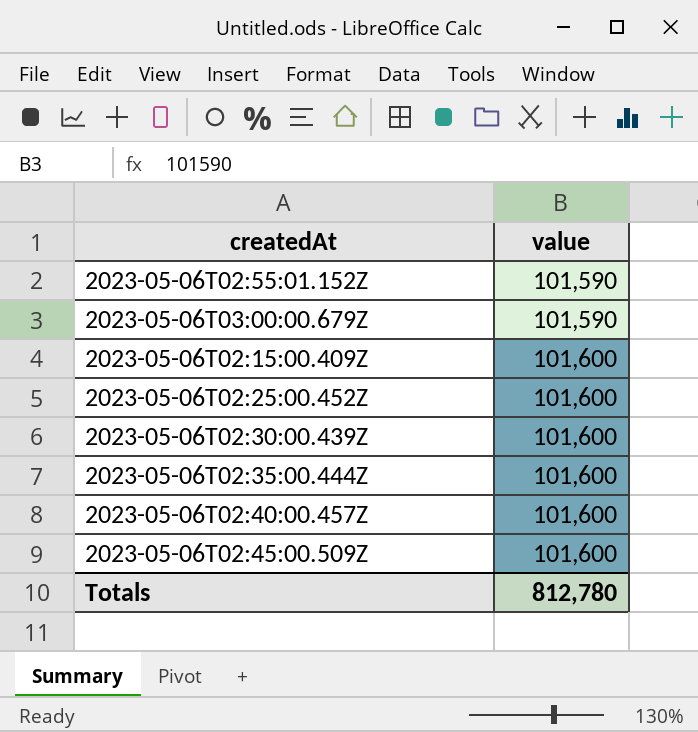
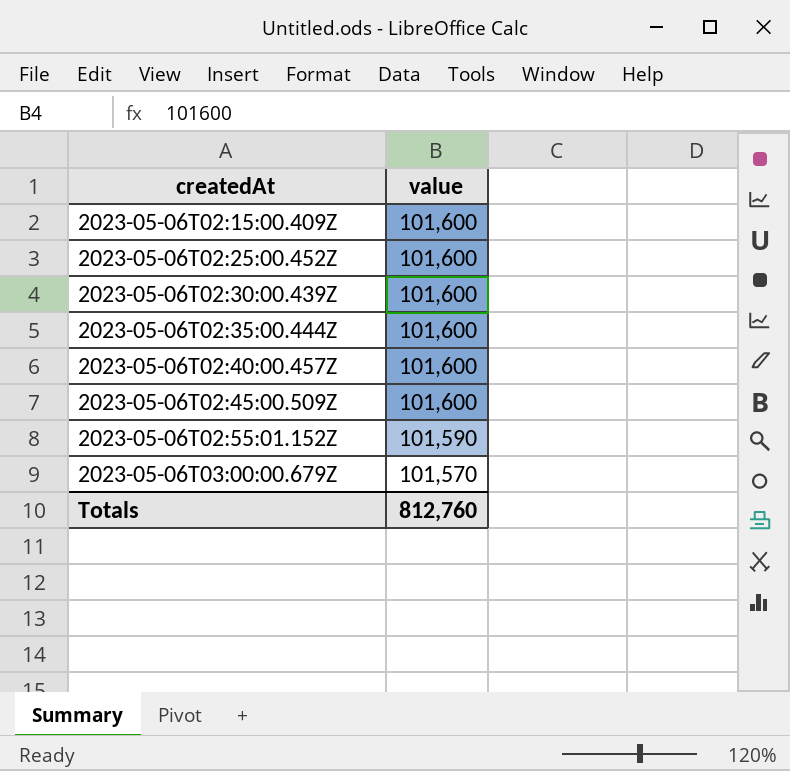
row order: value ascending -> createdAt ascending
2023-05-06T03:00:00.679Z | value: 101,590 -> 101,570
Totals | value: 812,780 -> 812,760

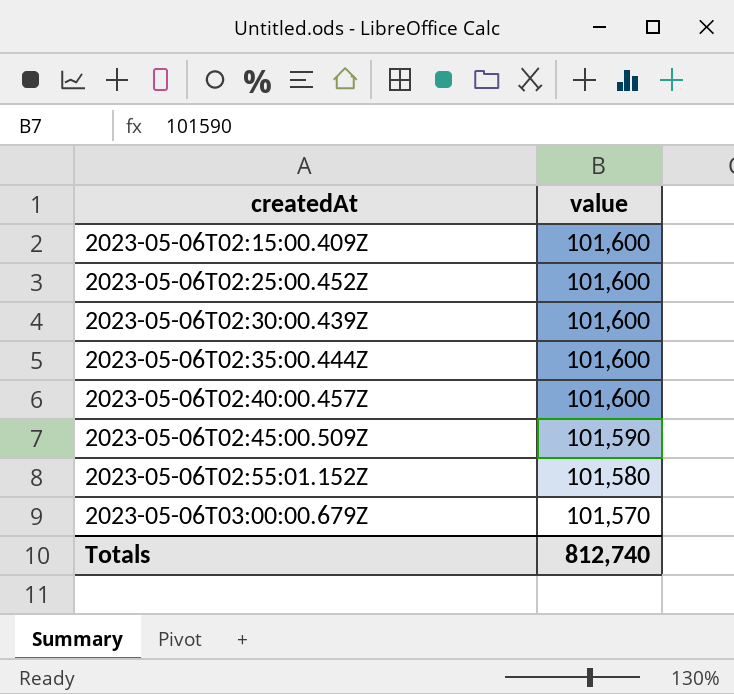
2023-05-06T02:45:00.509Z | value: 101,600 -> 101,590
2023-05-06T02:55:01.152Z | value: 101,590 -> 101,580
Totals | value: 812,760 -> 812,740

